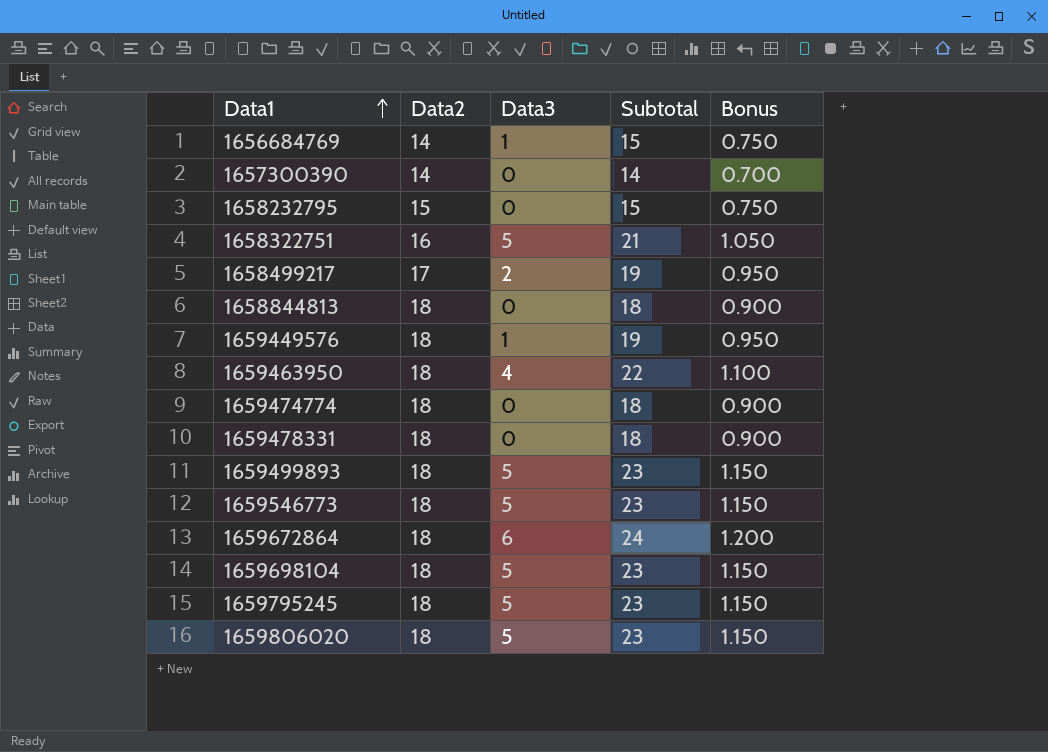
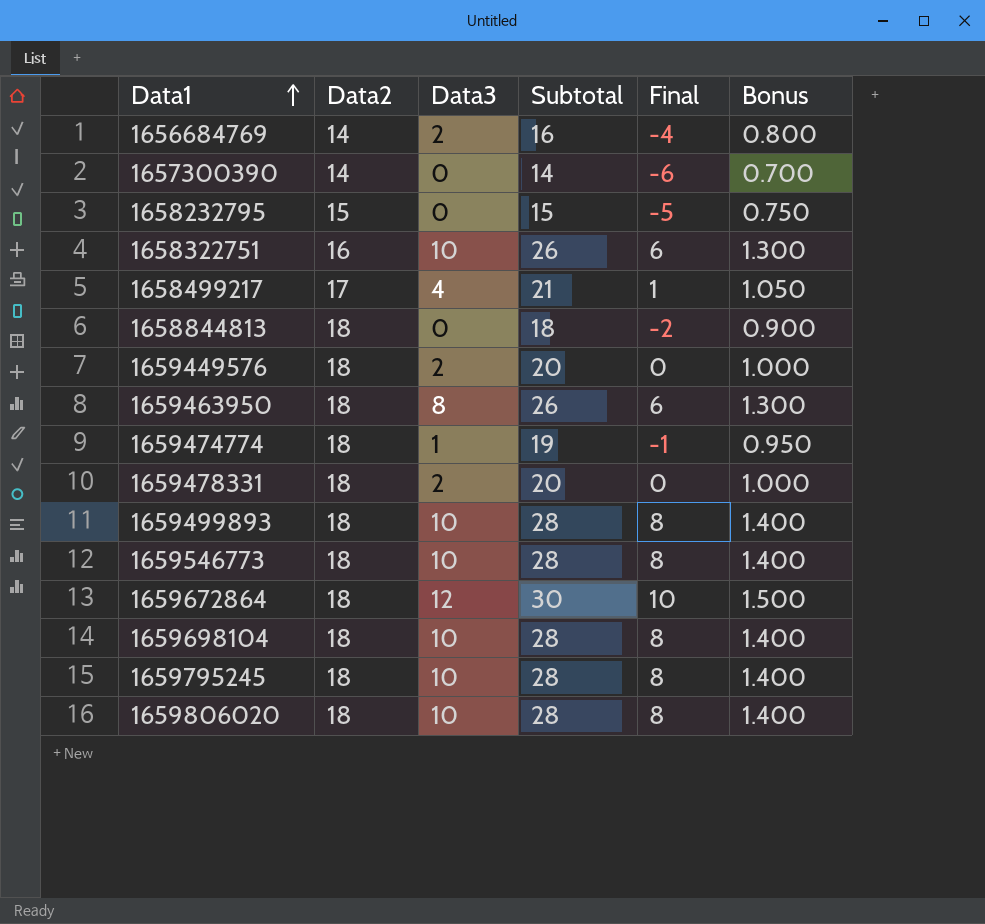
column Final | formula: none -> [Subtotal] - 20
1656684769 | Data3: 1 -> 2
1656684769 | Subtotal: 15 -> 16
1656684769 | Bonus: 0.750 -> 0.800
1658322751 | Data3: 5 -> 10
1658322751 | Subtotal: 21 -> 26
1658322751 | Bonus: 1.050 -> 1.300
1658499217 | Data3: 2 -> 4
1658499217 | Subtotal: 19 -> 21
1658499217 | Bonus: 0.950 -> 1.050
1659449576 | Data3: 1 -> 2
1659449576 | Subtotal: 19 -> 20
1659449576 | Bonus: 0.950 -> 1.000
1659463950 | Data3: 4 -> 8
1659463950 | Subtotal: 22 -> 26
1659463950 | Bonus: 1.100 -> 1.300
1659474774 | Data3: 0 -> 1
1659474774 | Subtotal: 18 -> 19
1659474774 | Bonus: 0.900 -> 0.950
1659478331 | Data3: 0 -> 2
1659478331 | Subtotal: 18 -> 20
1659478331 | Bonus: 0.900 -> 1.000
1659499893 | Data3: 5 -> 10
1659499893 | Subtotal: 23 -> 28
1659499893 | Bonus: 1.150 -> 1.400
1659546773 | Data3: 5 -> 10
1659546773 | Subtotal: 23 -> 28
1659546773 | Bonus: 1.150 -> 1.400
1659672864 | Data3: 6 -> 12
1659672864 | Subtotal: 24 -> 30
1659672864 | Bonus: 1.200 -> 1.500
1659698104 | Data3: 5 -> 10
1659698104 | Subtotal: 23 -> 28
1659698104 | Bonus: 1.150 -> 1.400
1659795245 | Data3: 5 -> 10
1659795245 | Subtotal: 23 -> 28
1659795245 | Bonus: 1.150 -> 1.400
1659806020 | Data3: 5 -> 10
1659806020 | Subtotal: 23 -> 28
1659806020 | Bonus: 1.150 -> 1.400

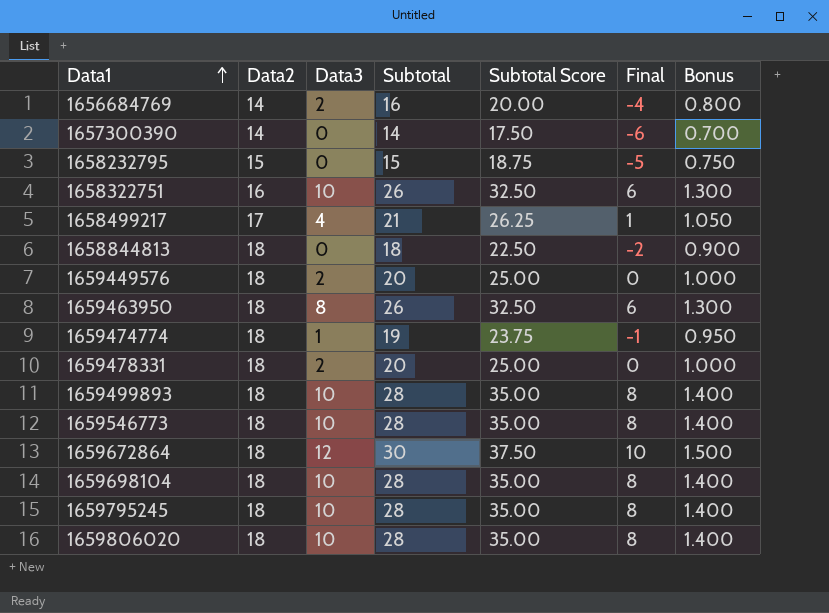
column Subtotal Score | formula: none -> [Subtotal] * 1.25

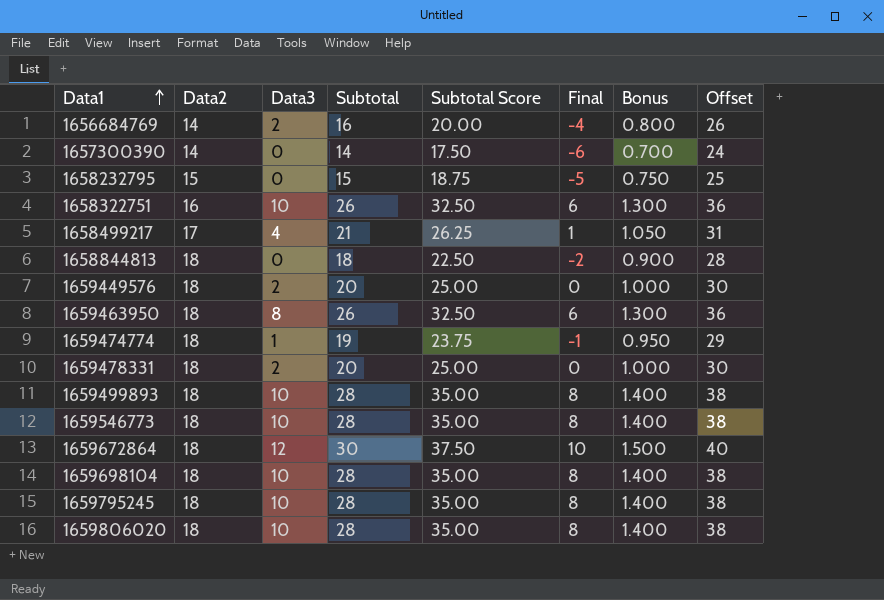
column Offset | formula: none -> [Subtotal] + 10

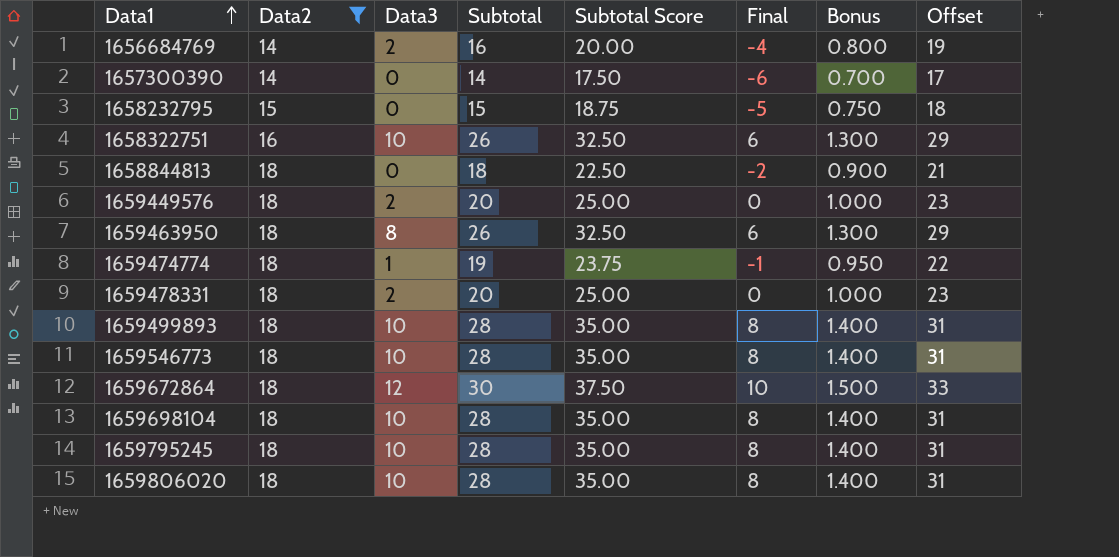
filter: none -> Data2 != 17
column Offset | formula: [Subtotal] + 10 -> [Subtotal] + 3

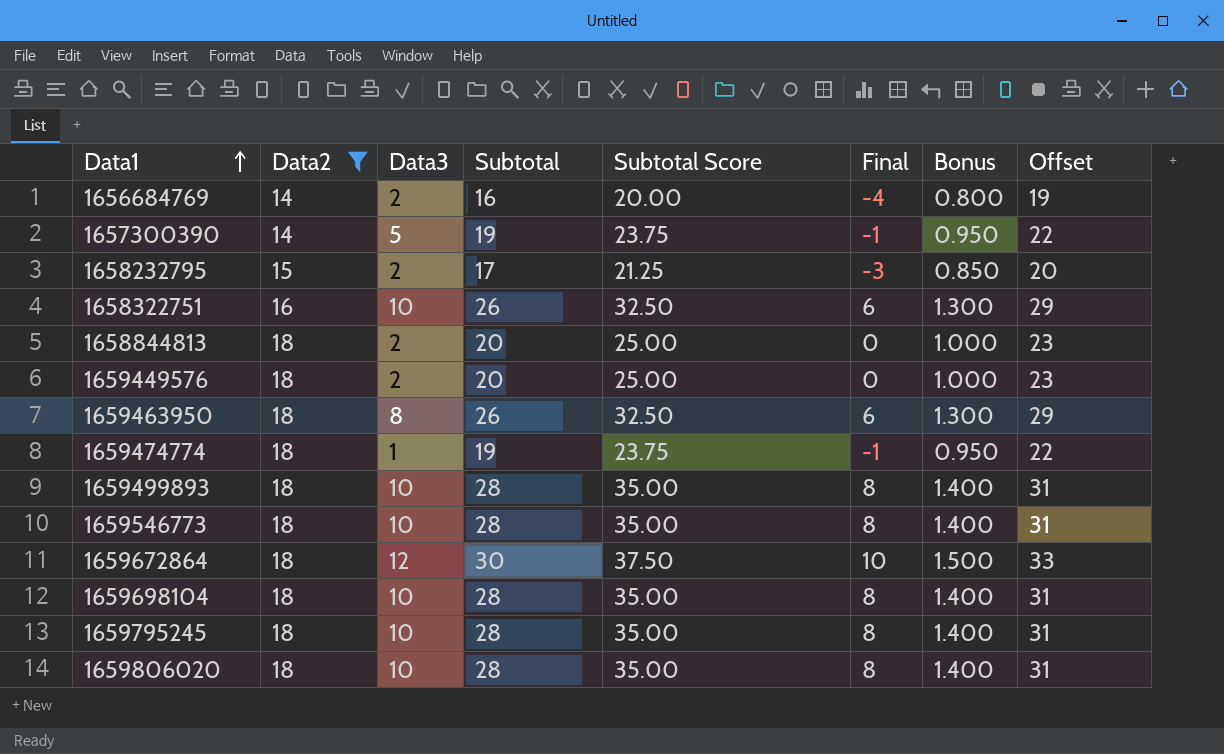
row 1659478331: 18 | 2 | 20 | 25.00 | 0 | 1.000 | 23 -> none
1657300390 | Data3: 0 -> 5
1657300390 | Subtotal: 14 -> 19
1657300390 | Subtotal Score: 17.50 -> 23.75
1657300390 | Final: -6 -> -1
1657300390 | Bonus: 0.700 -> 0.950
1657300390 | Offset: 17 -> 22
1658232795 | Data3: 0 -> 2
1658232795 | Subtotal: 15 -> 17
1658232795 | Subtotal Score: 18.75 -> 21.25
1658232795 | Final: -5 -> -3
1658232795 | Bonus: 0.750 -> 0.850
1658232795 | Offset: 18 -> 20
1658844813 | Data3: 0 -> 2
1658844813 | Subtotal: 18 -> 20
1658844813 | Subtotal Score: 22.50 -> 25.00
1658844813 | Final: -2 -> 0
1658844813 | Bonus: 0.900 -> 1.000
1658844813 | Offset: 21 -> 23

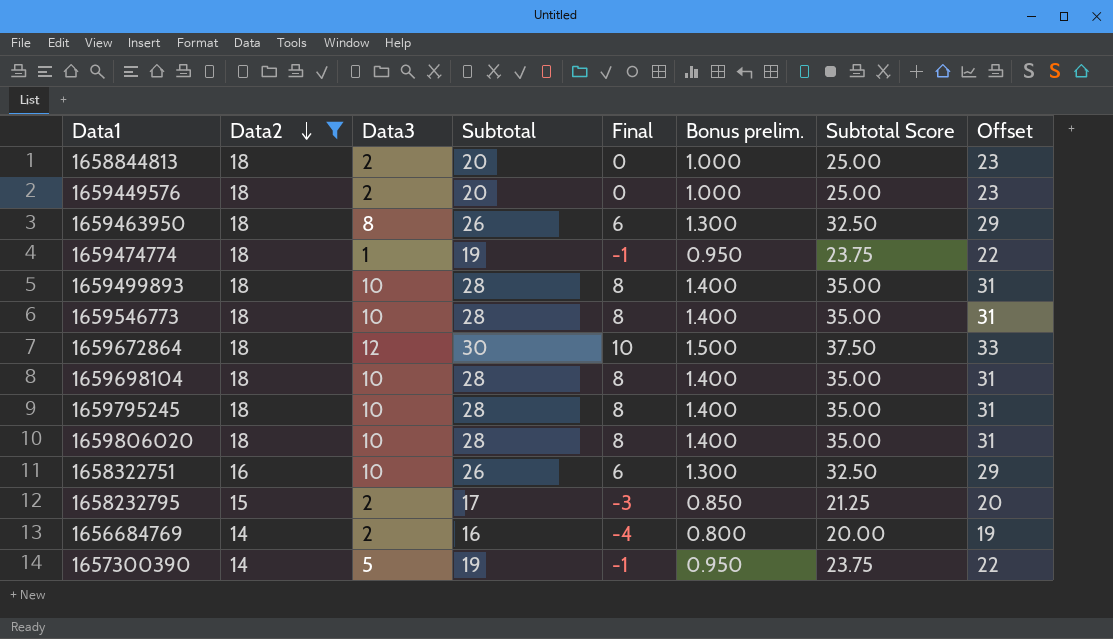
row order: Data1 ascending -> Data2 descending
column name: Bonus -> Bonus prelim.
column Subtotal Score | position: 5 -> 7

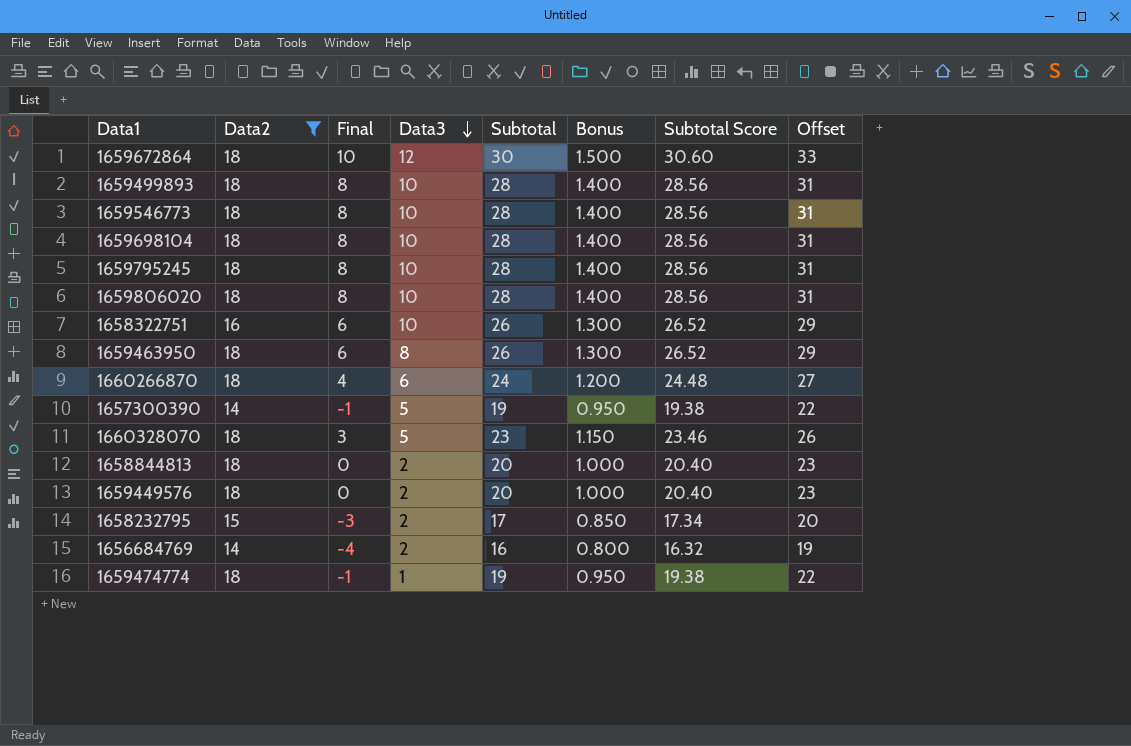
row order: Data2 descending -> Data3 descending
column Final | position: 5 -> 3
column name: Bonus prelim. -> Bonus
column Subtotal Score | formula: [Subtotal] * 1.25 -> [Subtotal] * 1.02
row 1660266870: none -> 18 | 4 | 6 | 24 | 1.200 | 24.48 | 27
row 1660328070: none -> 18 | 3 | 5 | 23 | 1.150 | 23.46 | 26

